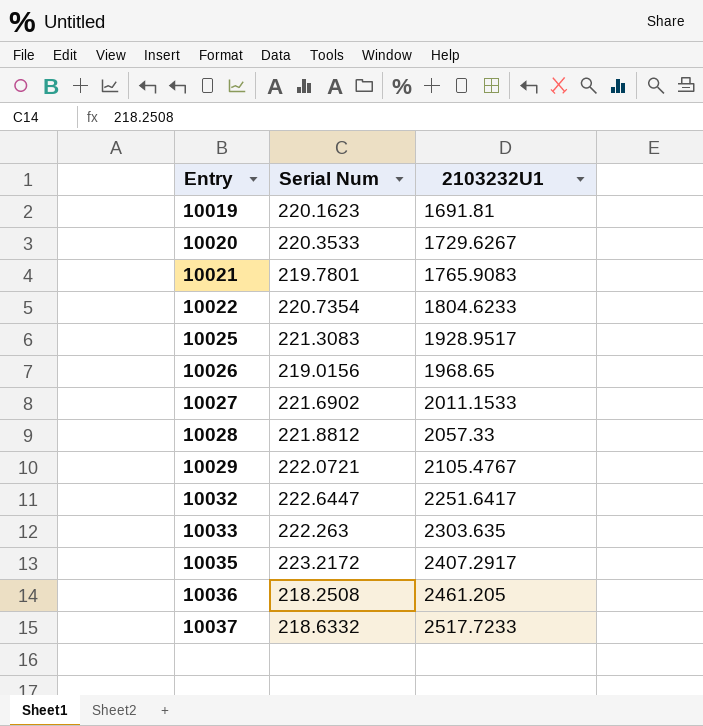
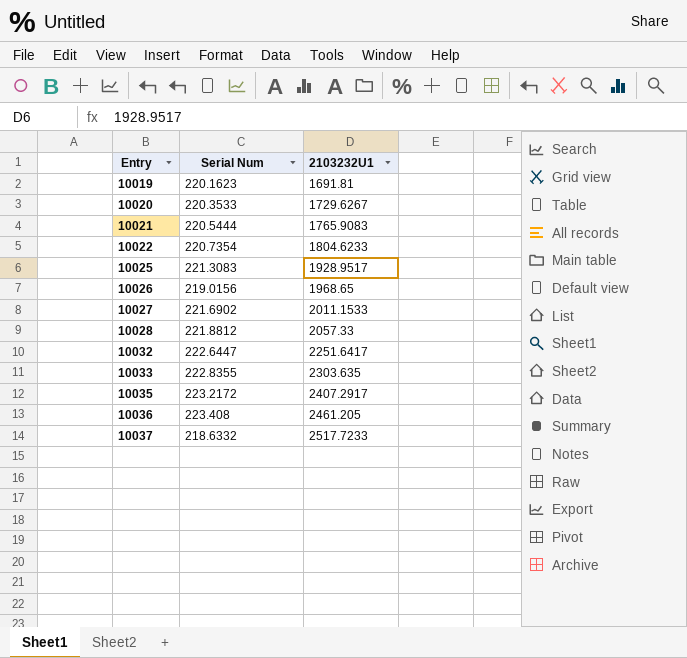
row 10029: 222.0721 | 2105.4767 -> none
10021 | Serial Num: 219.7801 -> 220.5444
10033 | Serial Num: 222.263 -> 222.8355
10036 | Serial Num: 218.2508 -> 223.408

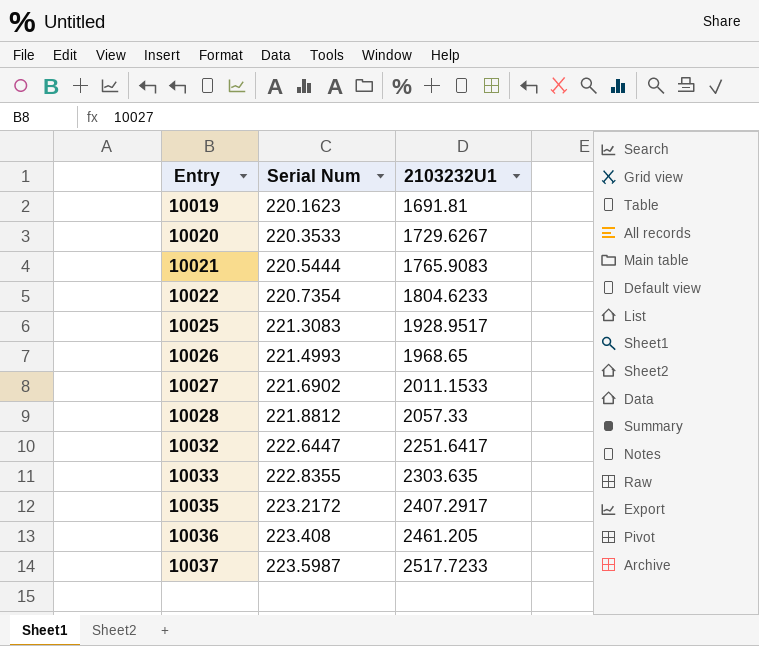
10026 | Serial Num: 219.0156 -> 221.4993
10037 | Serial Num: 218.6332 -> 223.5987

